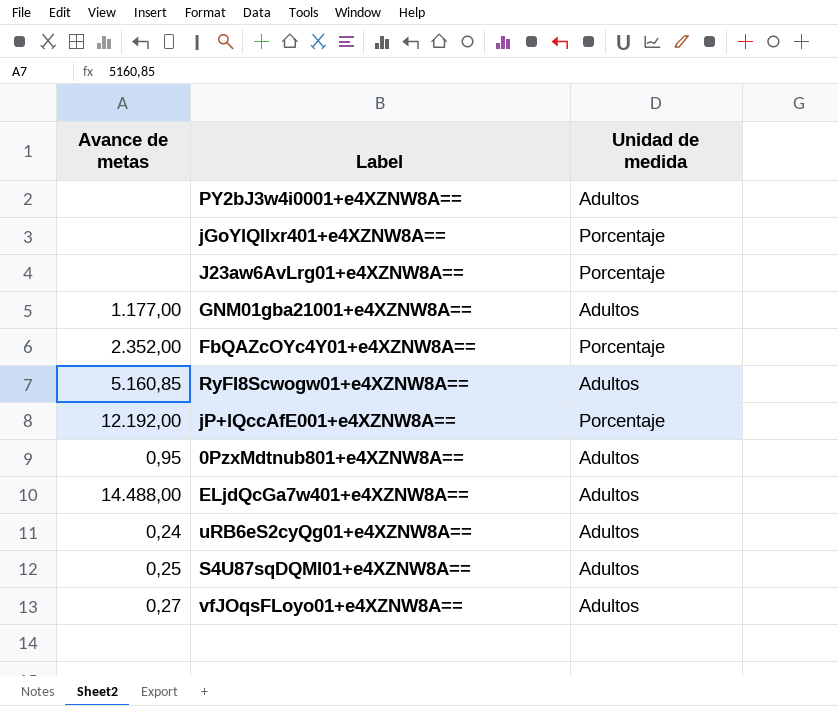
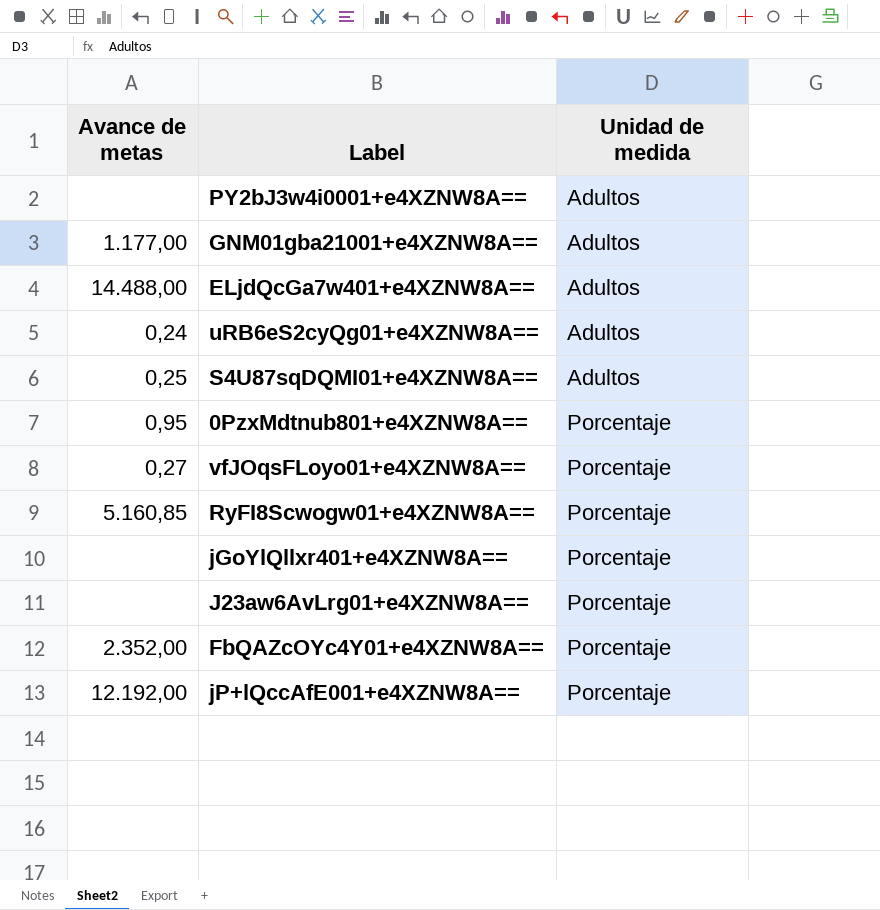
row order: none -> Unidad de medida ascending
0PzxMdtnub801+e4XZNW8A== | Unidad de medida: Adultos -> Porcentaje
vfJOqsFLoyo01+e4XZNW8A== | Unidad de medida: Adultos -> Porcentaje
RyFI8Scwogw01+e4XZNW8A== | Unidad de medida: Adultos -> Porcentaje

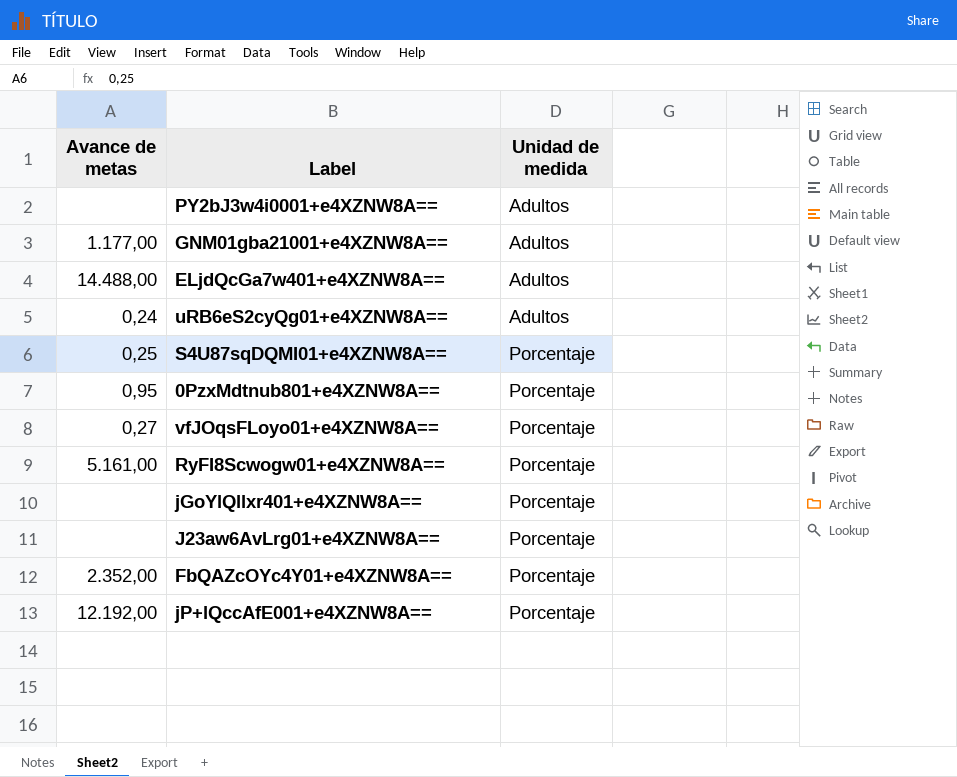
S4U87sqDQMI01+e4XZNW8A== | Unidad de medida: Adultos -> Porcentaje
RyFI8Scwogw01+e4XZNW8A== | Avance de metas: 5.160,85 -> 5.161,00

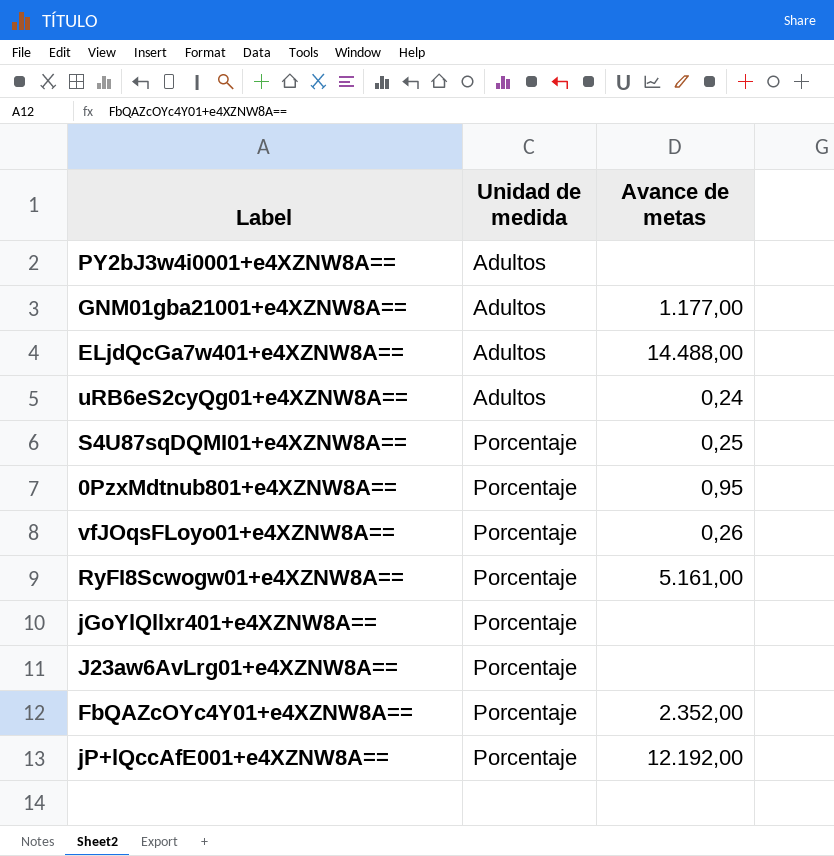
column Avance de metas | position: 1 -> 3
vfJOqsFLoyo01+e4XZNW8A== | Avance de metas: 0,27 -> 0,26

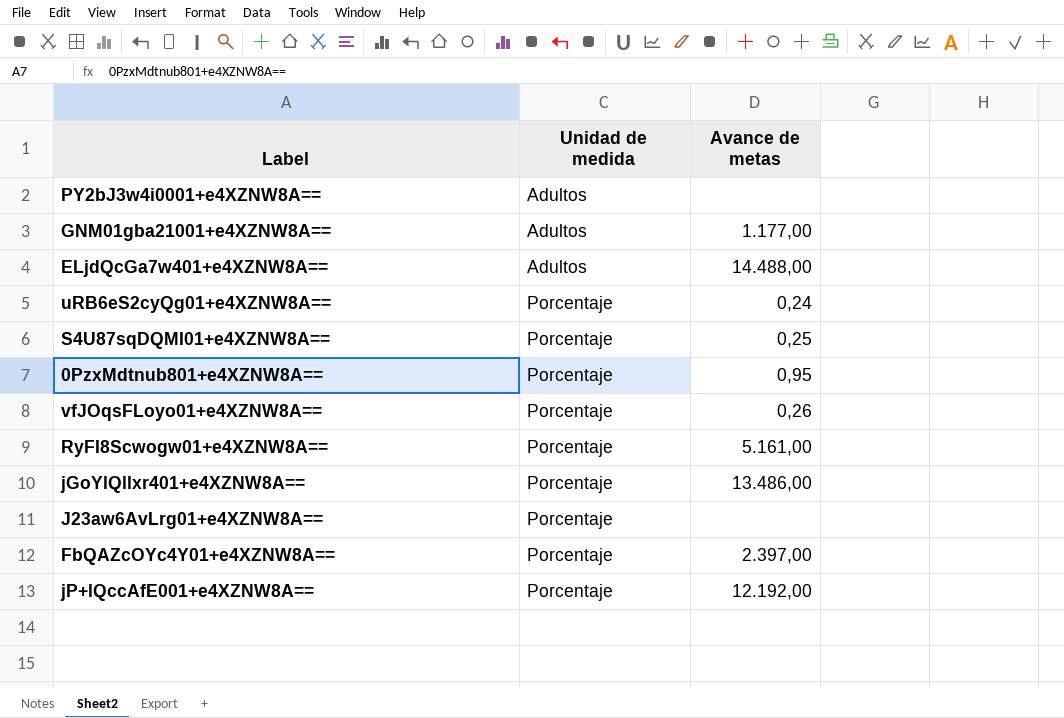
uRB6eS2cyQg01+e4XZNW8A== | Unidad de medida: Adultos -> Porcentaje
jGoYlQllxr401+e4XZNW8A== | Avance de metas: none -> 13.486,00
FbQAZcOYc4Y01+e4XZNW8A== | Avance de metas: 2.352,00 -> 2.397,00

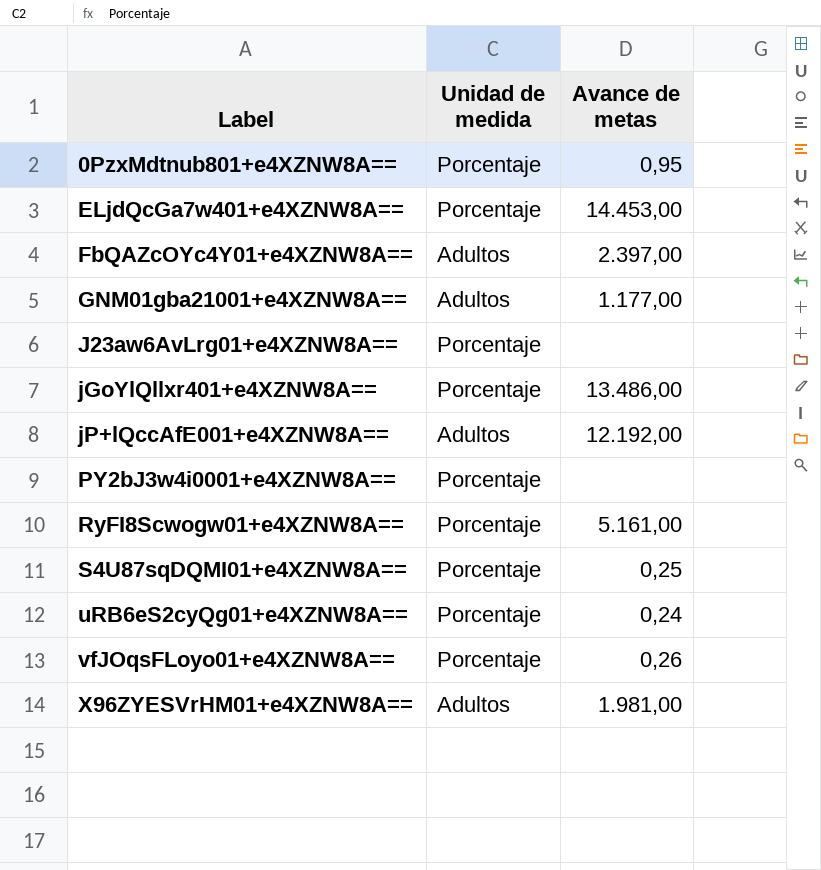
row order: Unidad de medida ascending -> Label ascending
ELjdQcGa7w401+e4XZNW8A== | Unidad de medida: Adultos -> Porcentaje
ELjdQcGa7w401+e4XZNW8A== | Avance de metas: 14.488,00 -> 14.453,00
FbQAZcOYc4Y01+e4XZNW8A== | Unidad de medida: Porcentaje -> Adultos
jP+lQccAfE001+e4XZNW8A== | Unidad de medida: Porcentaje -> Adultos
PY2bJ3w4i0001+e4XZNW8A== | Unidad de medida: Adultos -> Porcentaje
row X96ZYESVrHM01+e4XZNW8A==: none -> Adultos | 1.981,00

